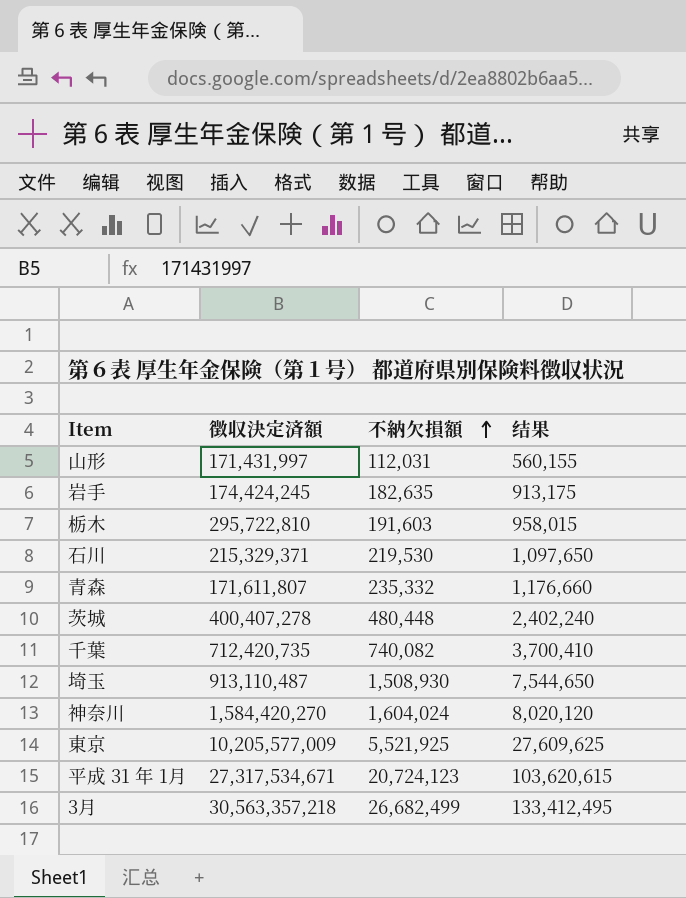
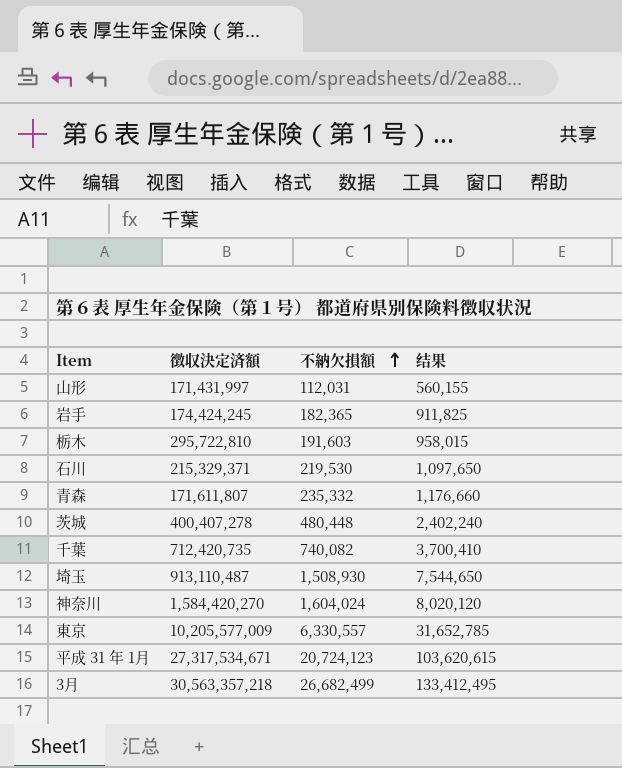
岩手 | 不納欠損額: 182,635 -> 182,365
岩手 | 结果: 913,175 -> 911,825
東京 | 不納欠損額: 5,521,925 -> 6,330,557
東京 | 结果: 27,609,625 -> 31,652,785

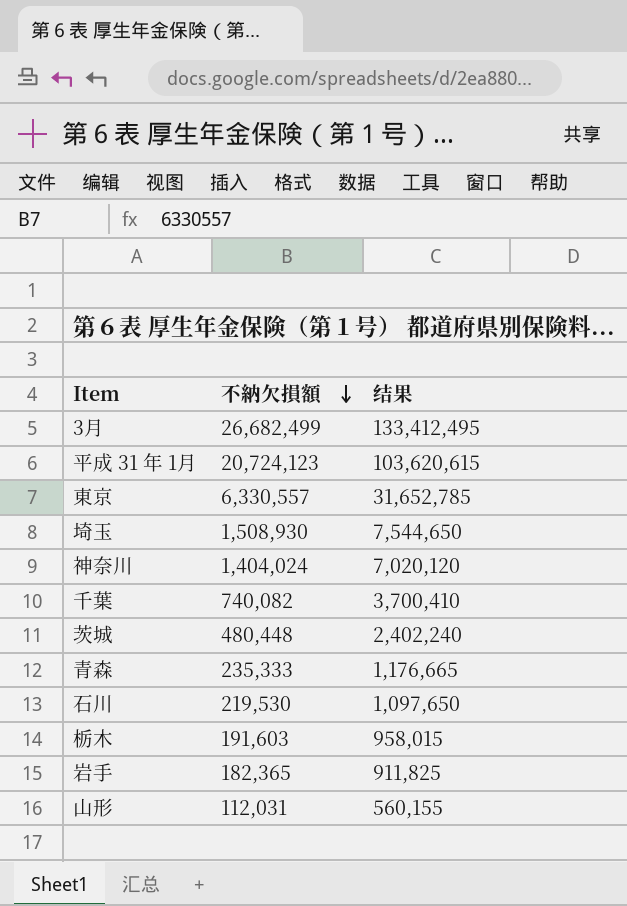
row order: 不納欠損額 ascending -> 不納欠損額 descending
column 徴収決定済額 | position: 2 -> none
神奈川 | 不納欠損額: 1,604,024 -> 1,404,024
神奈川 | 结果: 8,020,120 -> 7,020,120
青森 | 不納欠損額: 235,332 -> 235,333
青森 | 结果: 1,176,660 -> 1,176,665

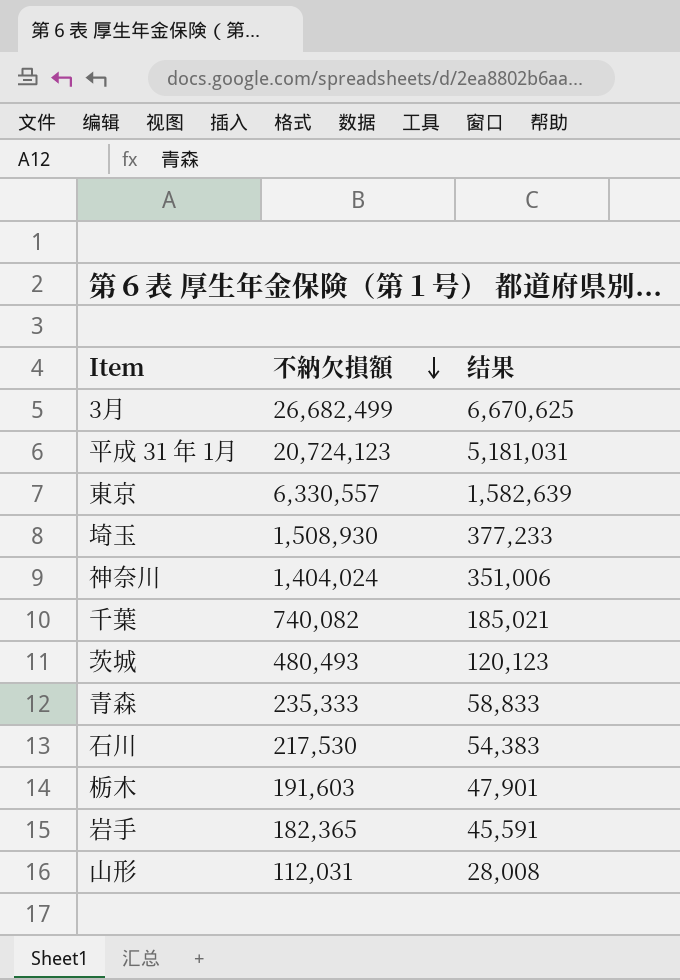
column 结果 | formula: [不納欠損額] * 5 -> [不納欠損額] * 0.25
茨城 | 不納欠損額: 480,448 -> 480,493
石川 | 不納欠損額: 219,530 -> 217,530

